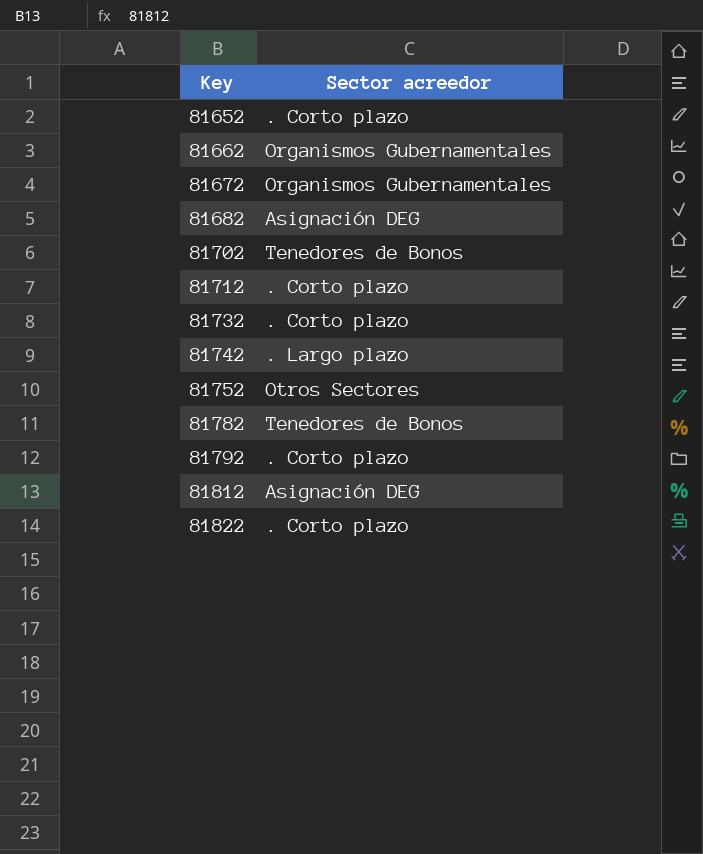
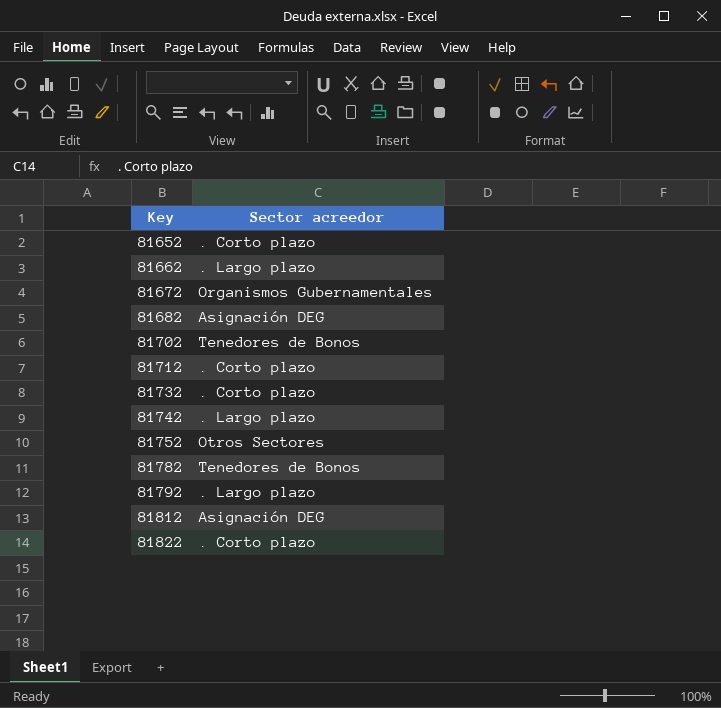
81662 | Sector acreedor: Organismos Gubernamentales -> . Largo plazo
81792 | Sector acreedor: . Corto plazo -> . Largo plazo

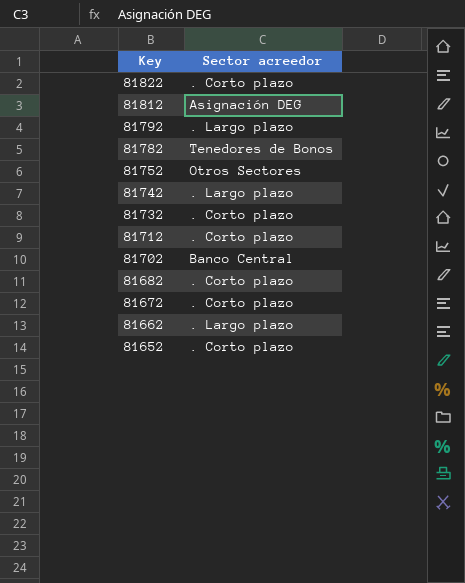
row order: Key ascending -> Key descending
81702 | Sector acreedor: Tenedores de Bonos -> Banco Central
81682 | Sector acreedor: Asignación DEG -> . Corto plazo
81672 | Sector acreedor: Organismos Gubernamentales -> . Corto plazo

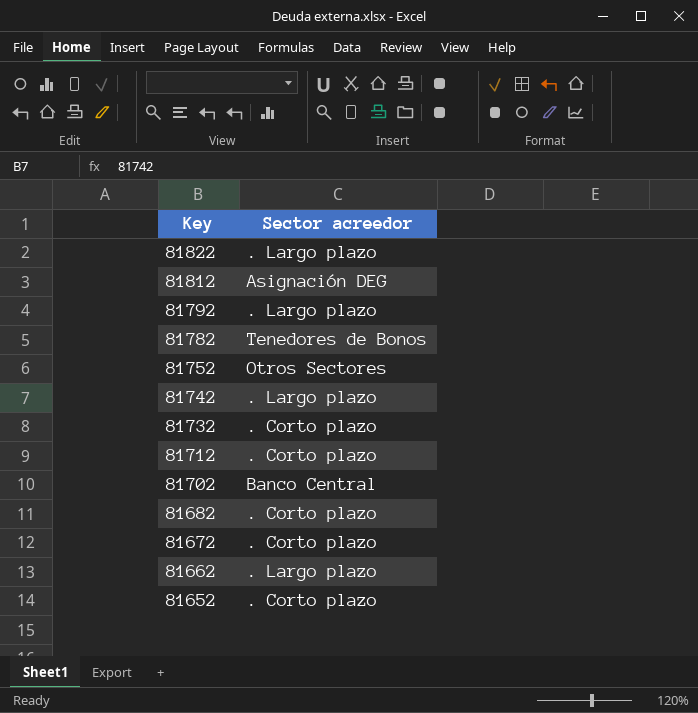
81822 | Sector acreedor: . Corto plazo -> . Largo plazo

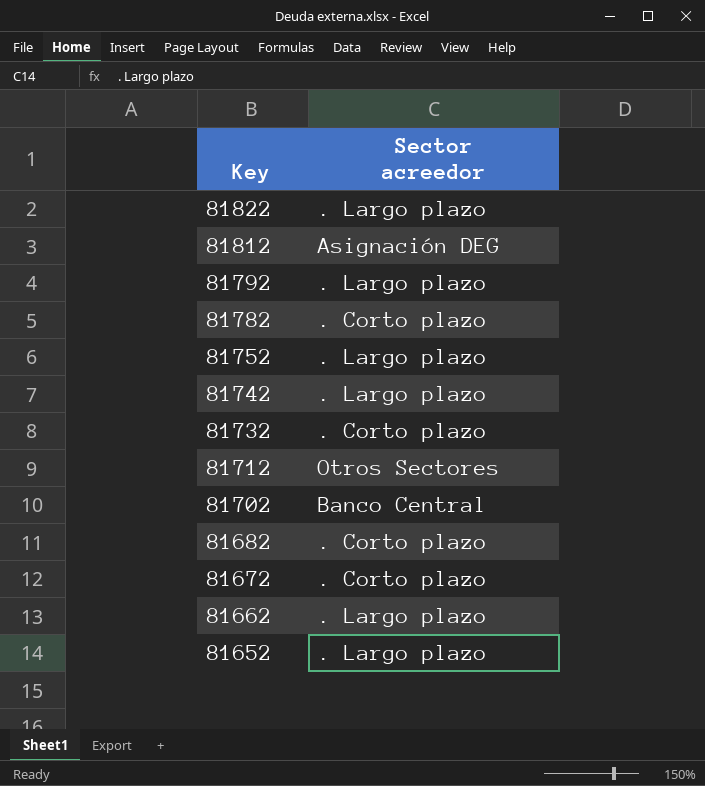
81782 | Sector acreedor: Tenedores de Bonos -> . Corto plazo
81752 | Sector acreedor: Otros Sectores -> . Largo plazo
81712 | Sector acreedor: . Corto plazo -> Otros Sectores
81652 | Sector acreedor: . Corto plazo -> . Largo plazo

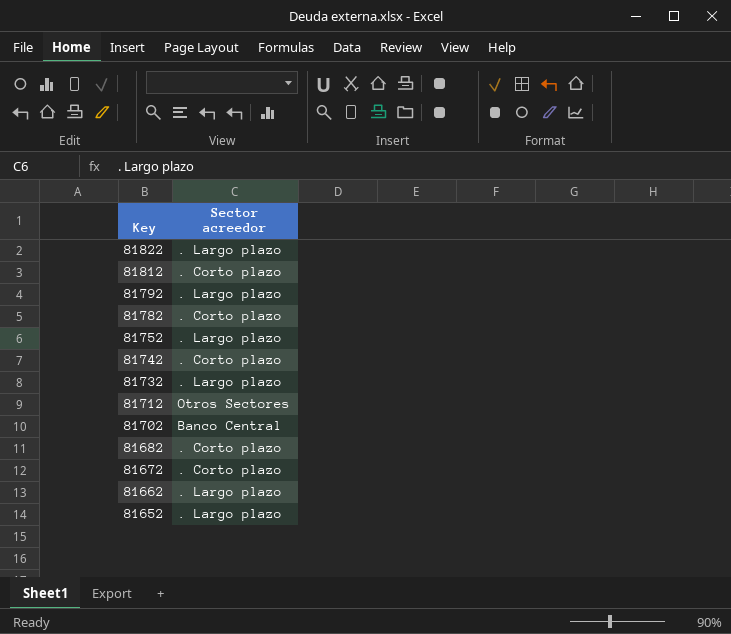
81812 | Sector acreedor: Asignación DEG -> . Corto plazo
81742 | Sector acreedor: . Largo plazo -> . Corto plazo
81732 | Sector acreedor: . Corto plazo -> . Largo plazo

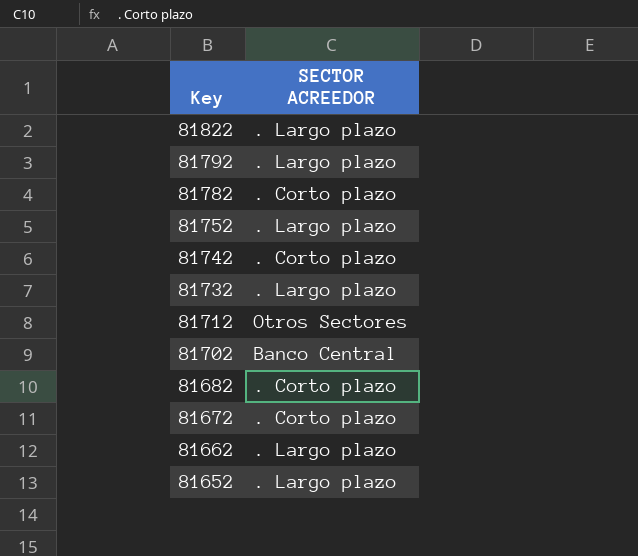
column name: Sector acreedor -> SECTOR ACREEDOR
row 81812: . Corto plazo -> none

